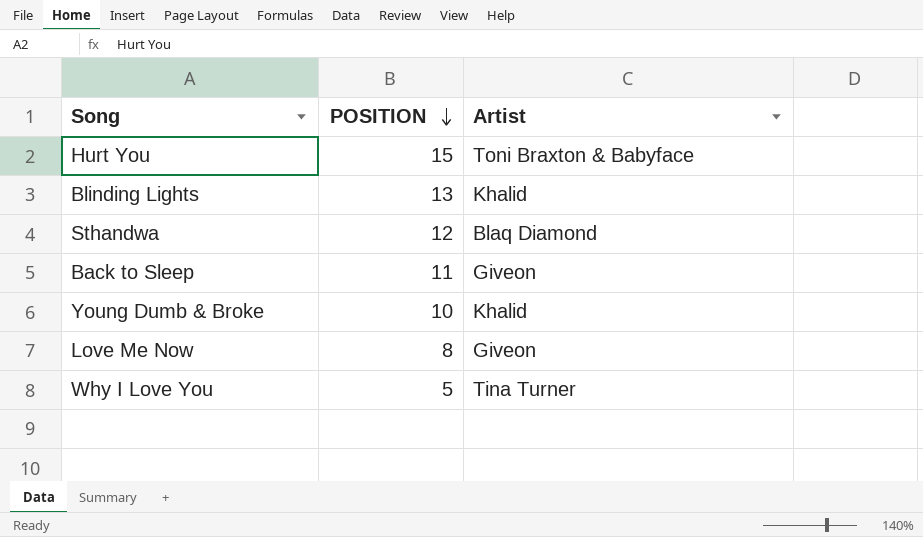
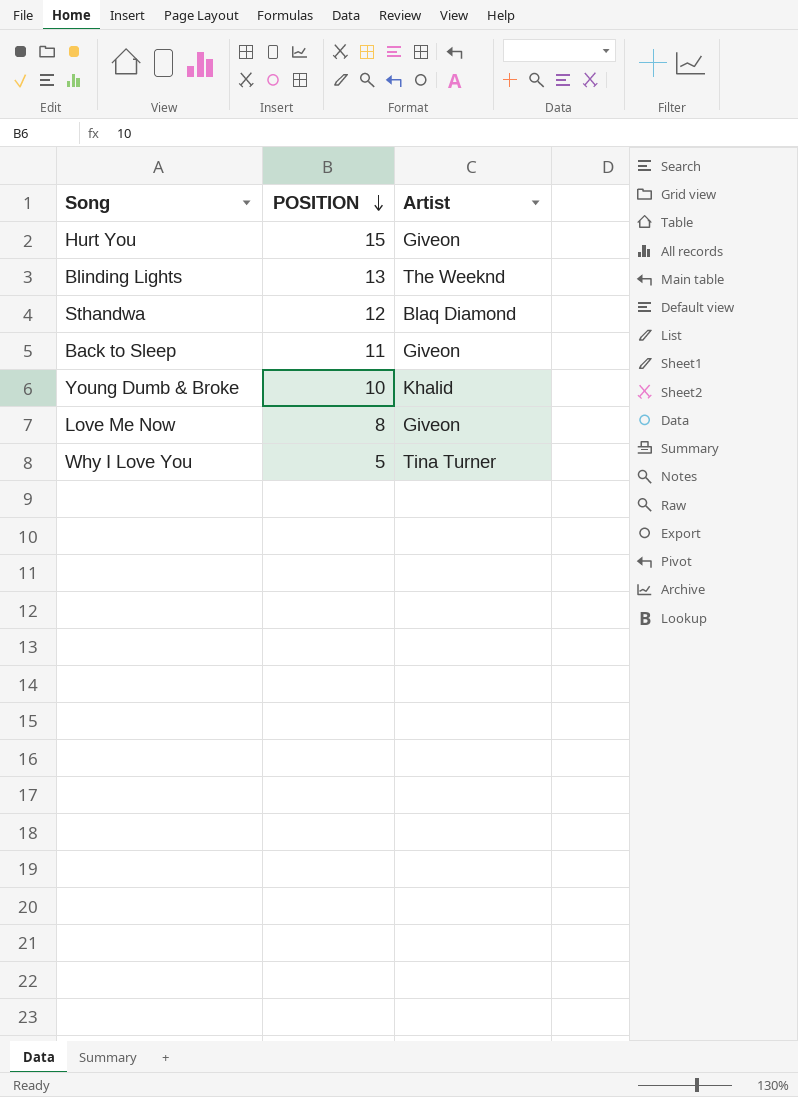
Hurt You | Artist: Toni Braxton & Babyface -> Giveon
Blinding Lights | Artist: Khalid -> The Weeknd

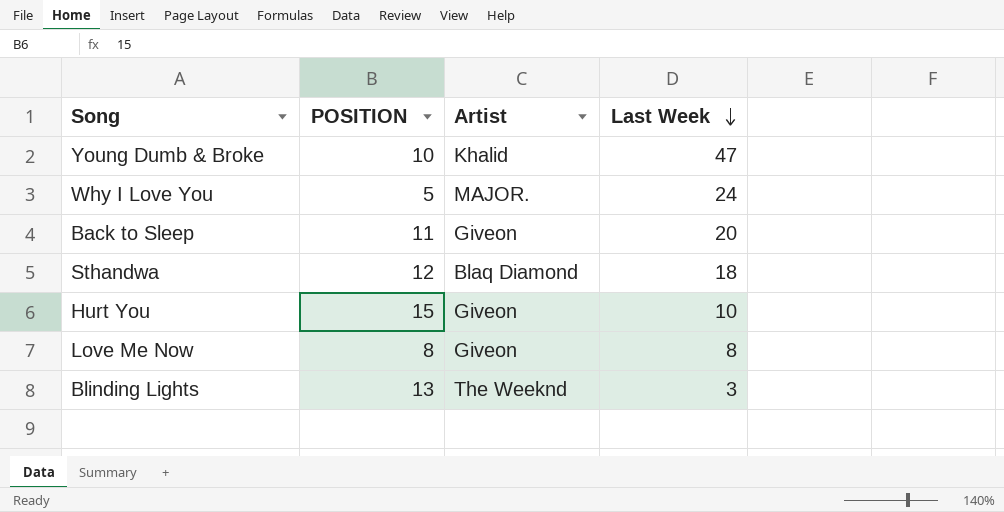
row order: POSITION descending -> Last Week descending
column Last Week | position: none -> 4
Why I Love You | Artist: Tina Turner -> MAJOR.

